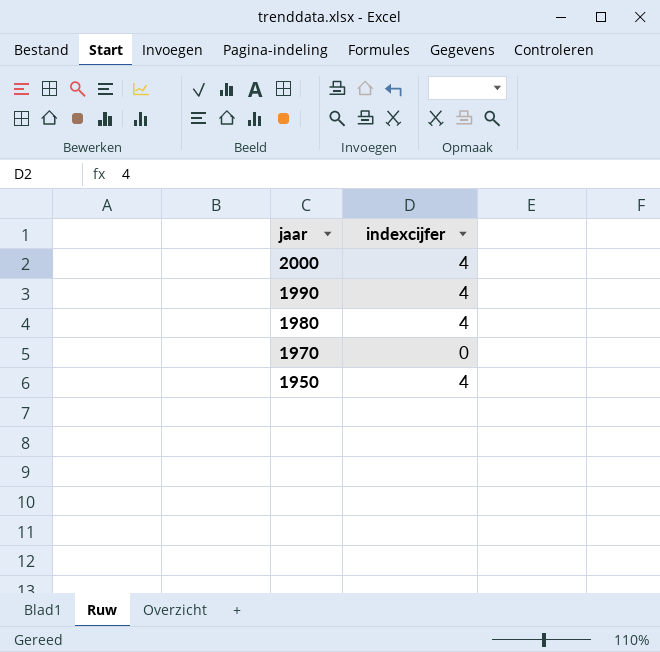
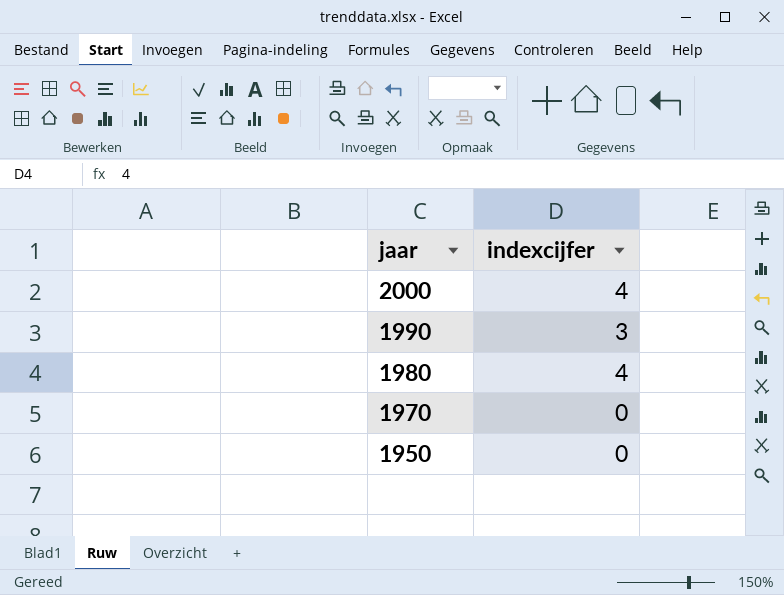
1990 | indexcijfer: 4 -> 3
1950 | indexcijfer: 4 -> 0

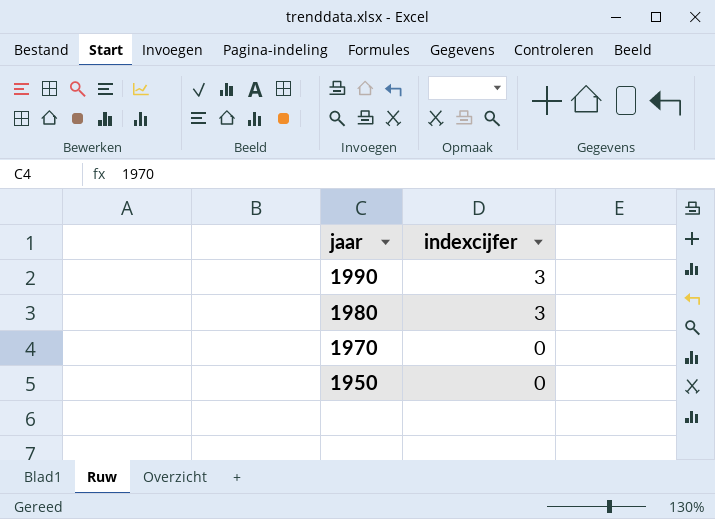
row 2000: 4 -> none
1980 | indexcijfer: 4 -> 3

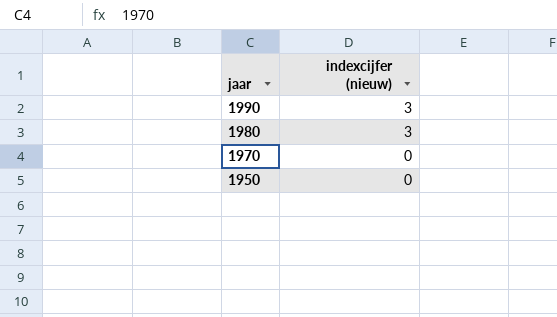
column name: indexcijfer -> indexcijfer (nieuw)

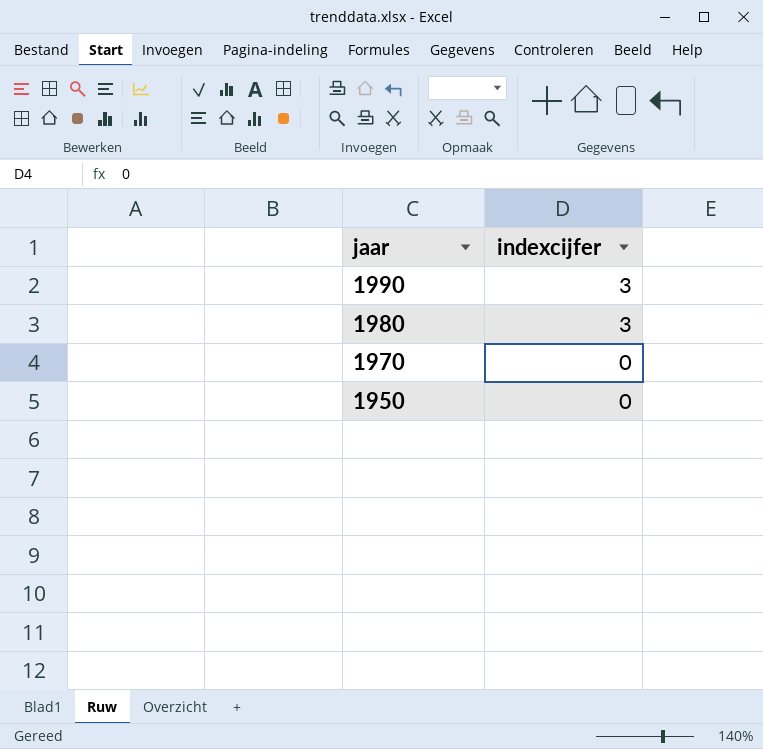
column name: indexcijfer (nieuw) -> indexcijfer

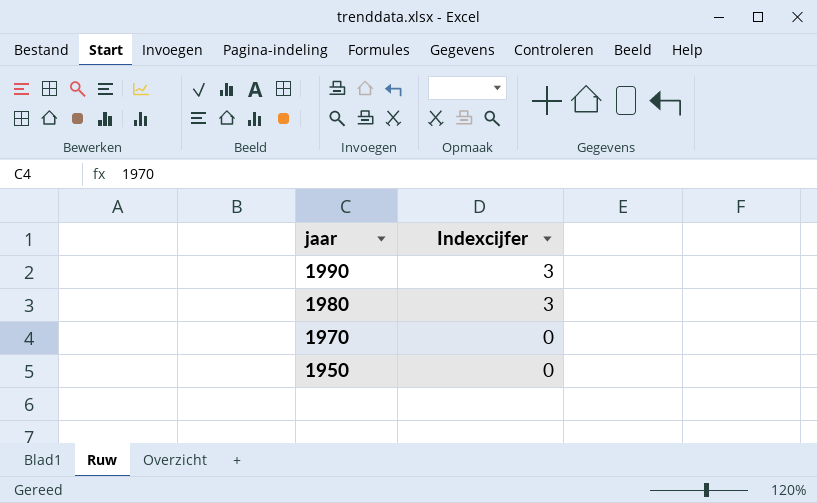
column name: indexcijfer -> Indexcijfer

